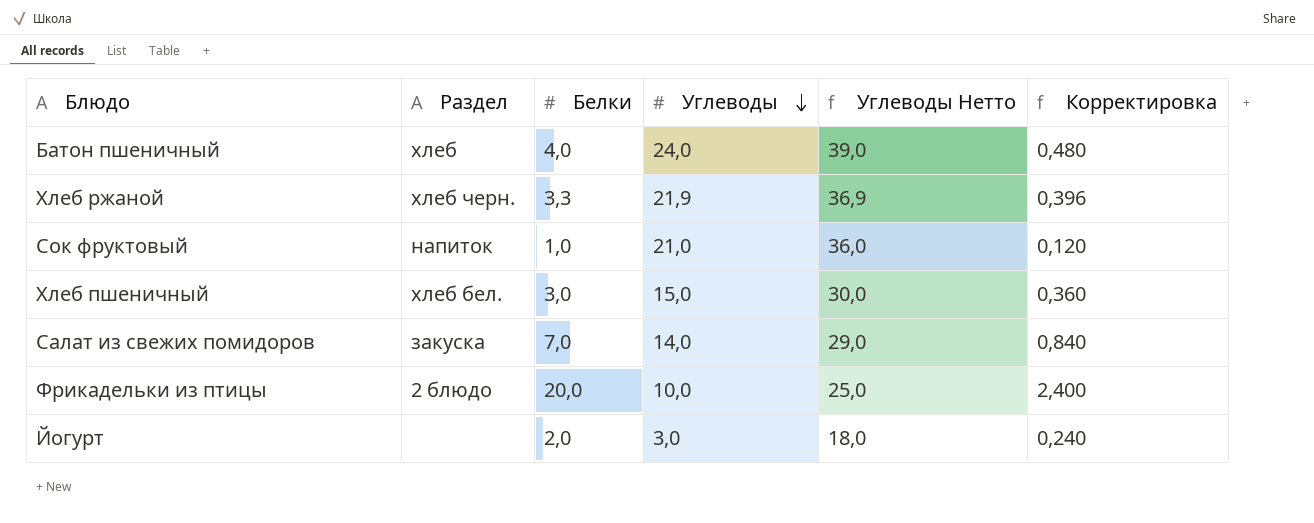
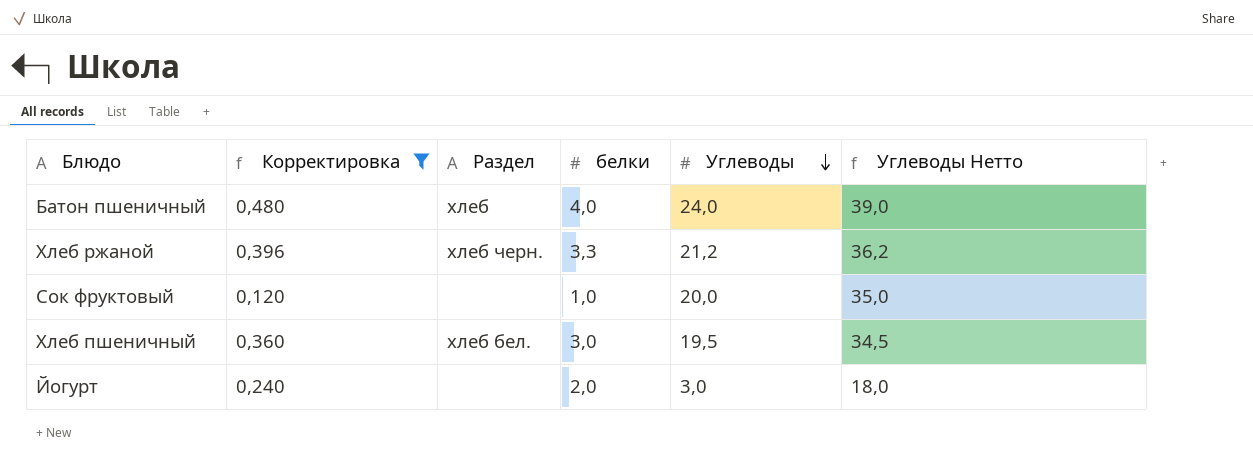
filter: none -> Корректировка <= 0,480
column Корректировка | position: 6 -> 2
column name: Белки -> белки
Хлеб ржаной | Углеводы: 21,9 -> 21,2
Хлеб ржаной | Углеводы Нетто: 36,9 -> 36,2
Сок фруктовый | Раздел: напиток -> none
Сок фруктовый | Углеводы: 21,0 -> 20,0
Сок фруктовый | Углеводы Нетто: 36,0 -> 35,0
Хлеб пшеничный | Углеводы: 15,0 -> 19,5
Хлеб пшеничный | Углеводы Нетто: 30,0 -> 34,5

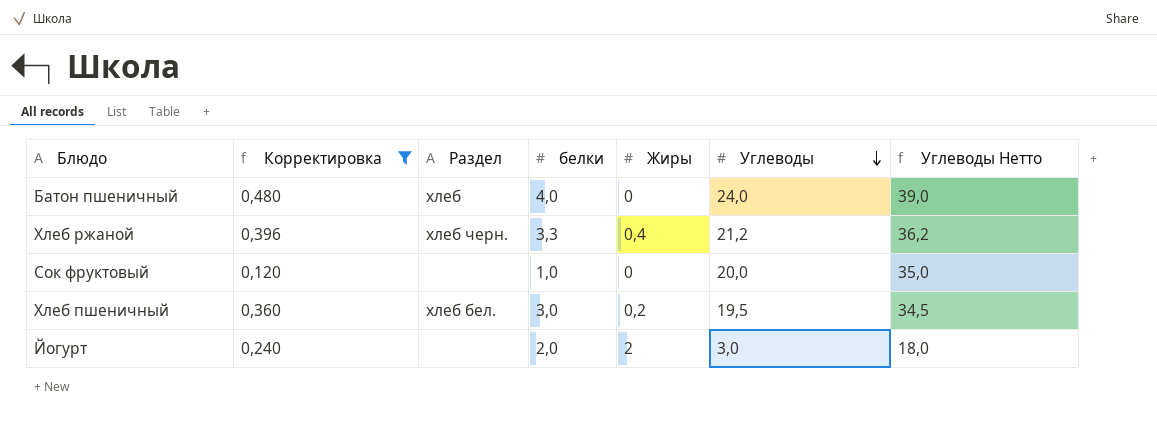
column Жиры | position: none -> 5

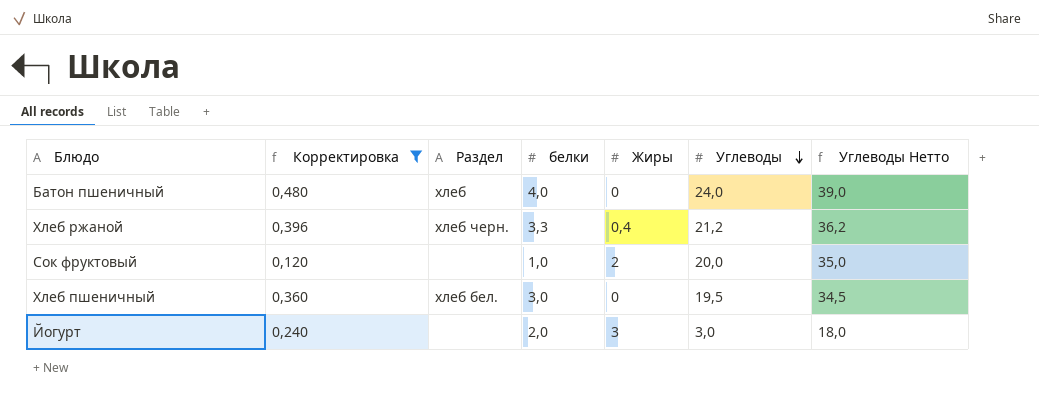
Сок фруктовый | Жиры: 0 -> 2
Хлеб пшеничный | Жиры: 0,2 -> 0
Йогурт | Жиры: 2 -> 3

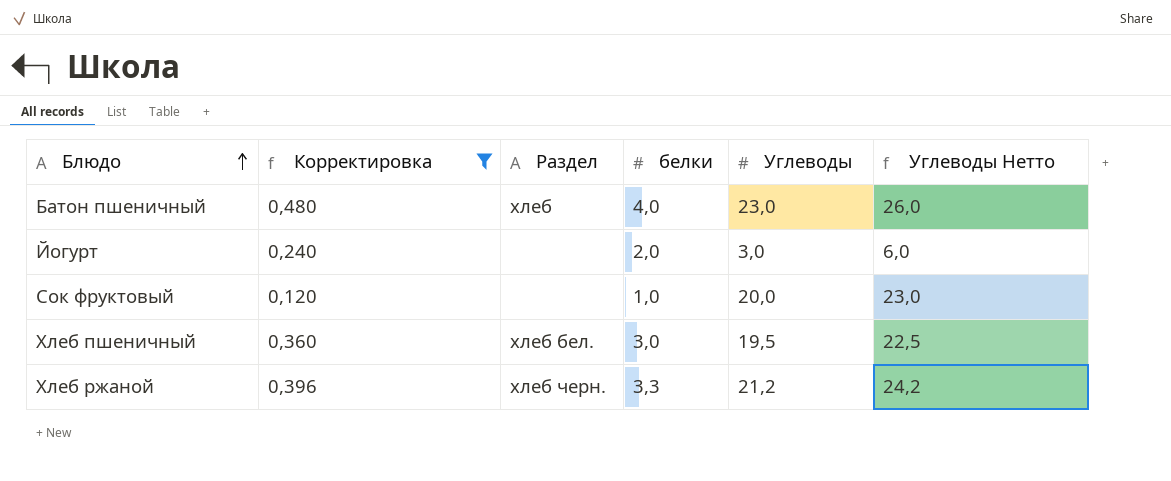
row order: Углеводы descending -> Блюдо ascending
column Жиры | position: 5 -> none
column Углеводы Нетто | formula: [Углеводы] + 15 -> [Углеводы] + 3
Батон пшеничный | Углеводы: 24,0 -> 23,0

